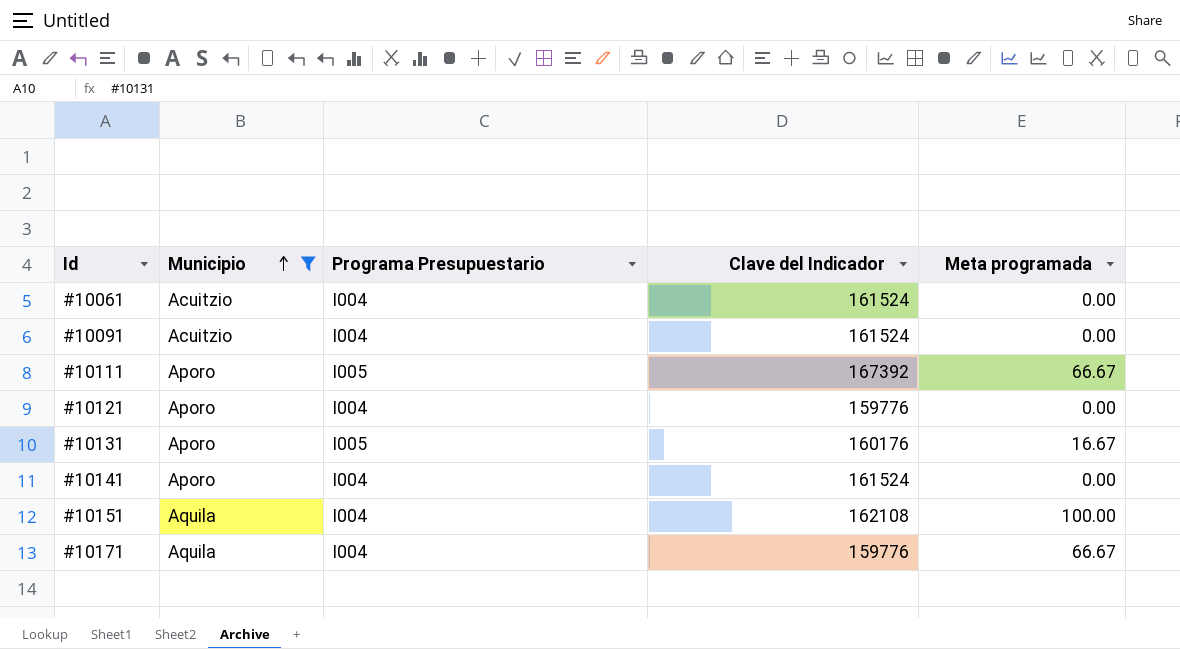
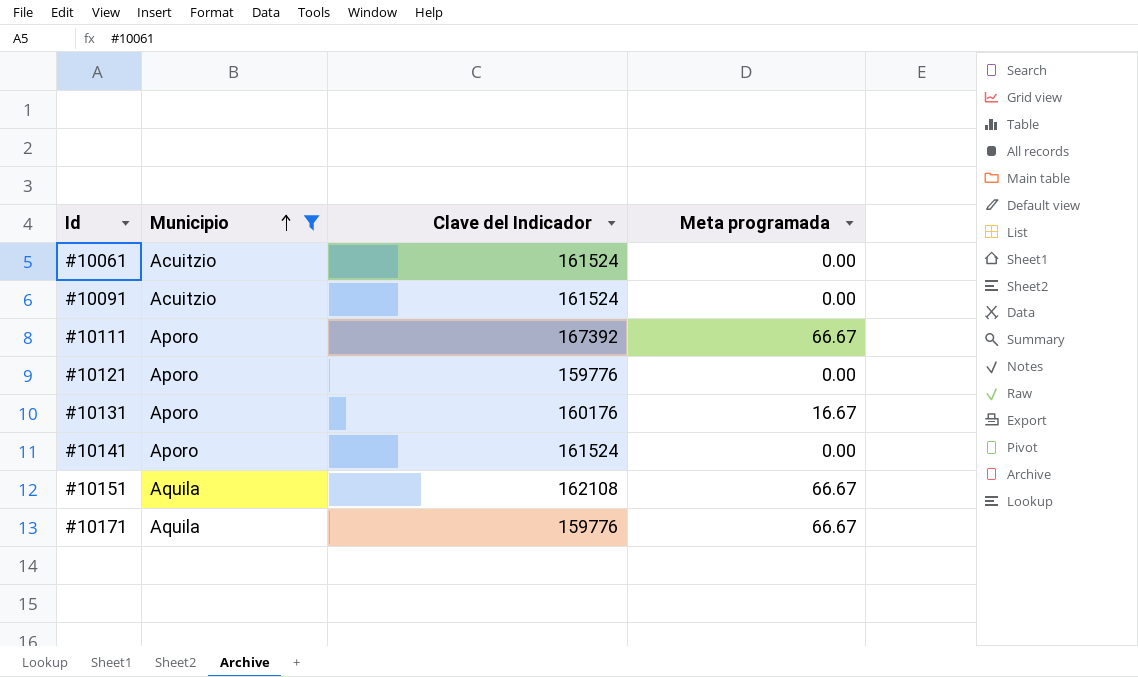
column Programa Presupuestario | position: 3 -> none
#10151 | Meta programada: 100.00 -> 66.67

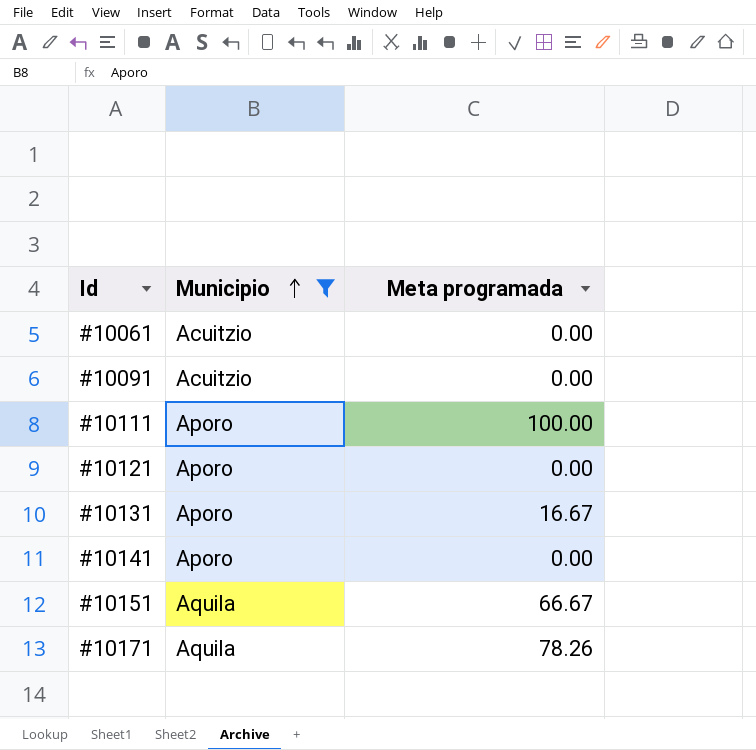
column Clave del Indicador | position: 3 -> none
#10111 | Meta programada: 66.67 -> 100.00
#10171 | Meta programada: 66.67 -> 78.26

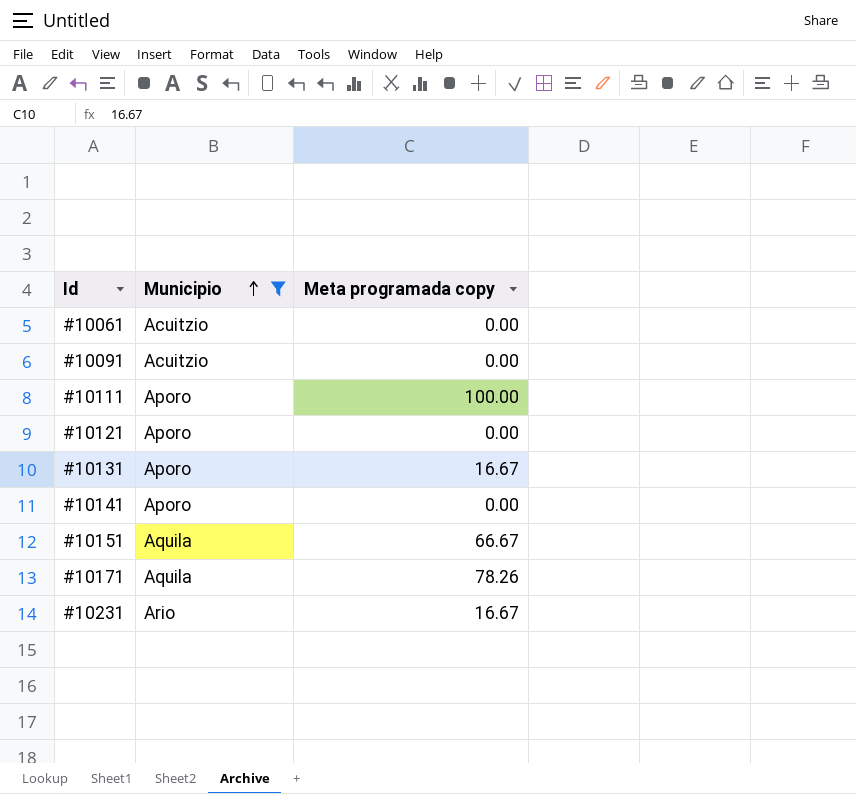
column name: Meta programada -> Meta programada copy
row #10231: none -> Ario | 16.67

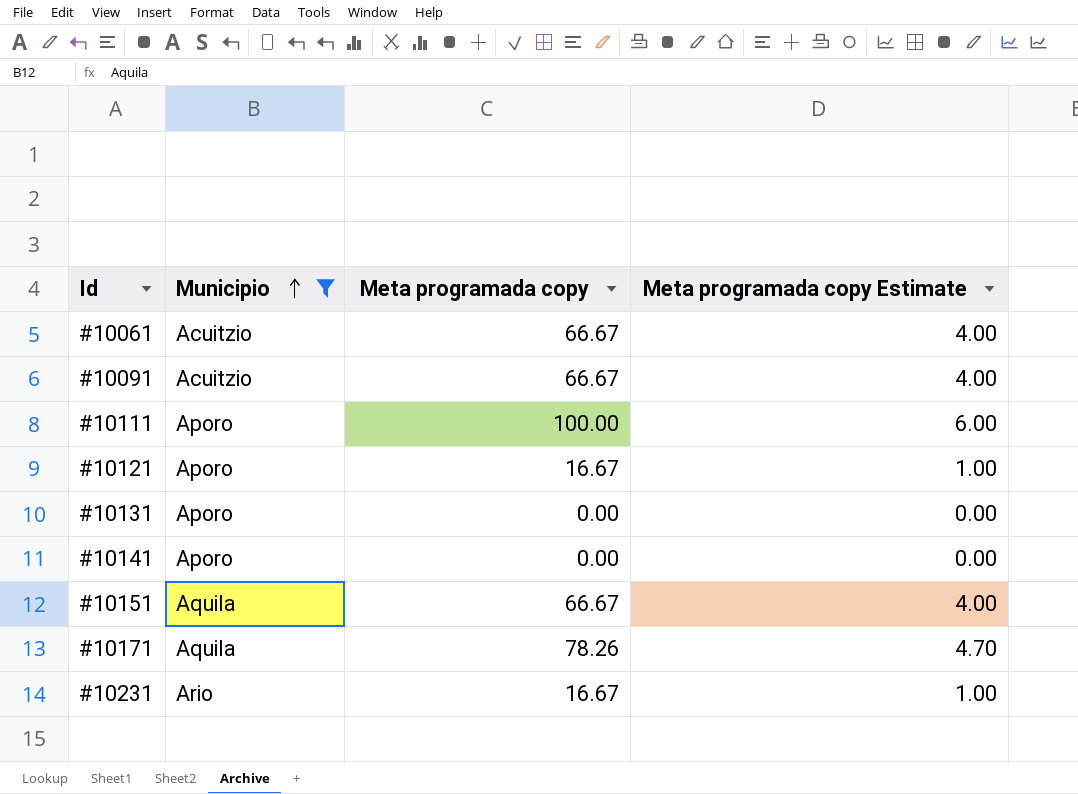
column Meta programada copy Estimate | formula: none -> [Meta programada copy] * 0.06
#10061 | Meta programada copy: 0.00 -> 66.67
#10091 | Meta programada copy: 0.00 -> 66.67
#10121 | Meta programada copy: 0.00 -> 16.67
#10131 | Meta programada copy: 16.67 -> 0.00

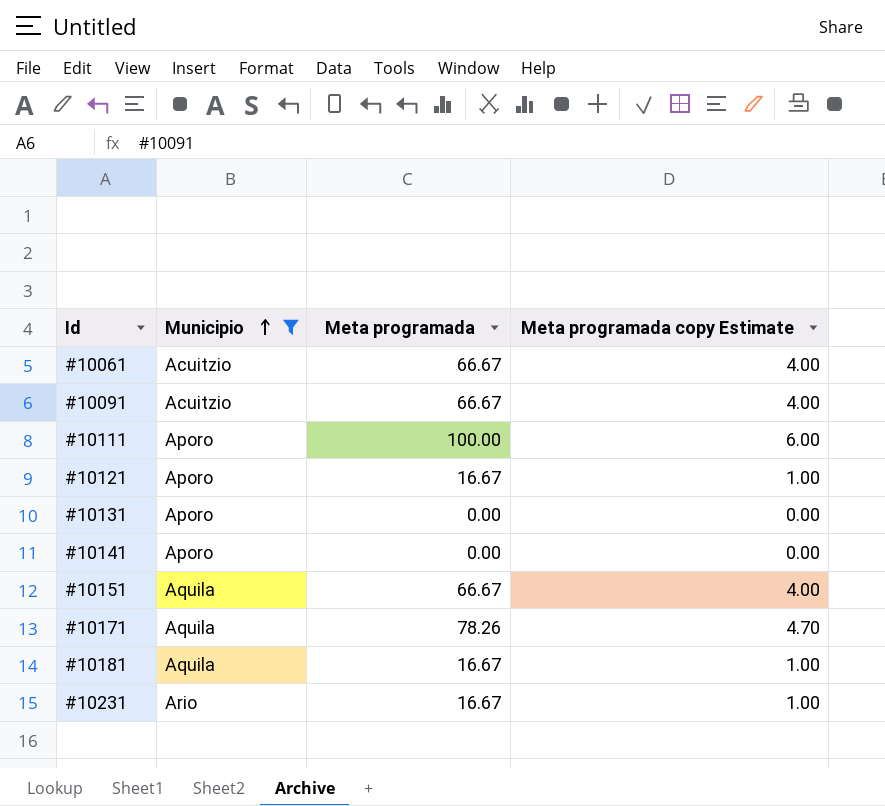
column name: Meta programada copy -> Meta programada
row #10181: none -> Aquila | 16.67 | 1.00

